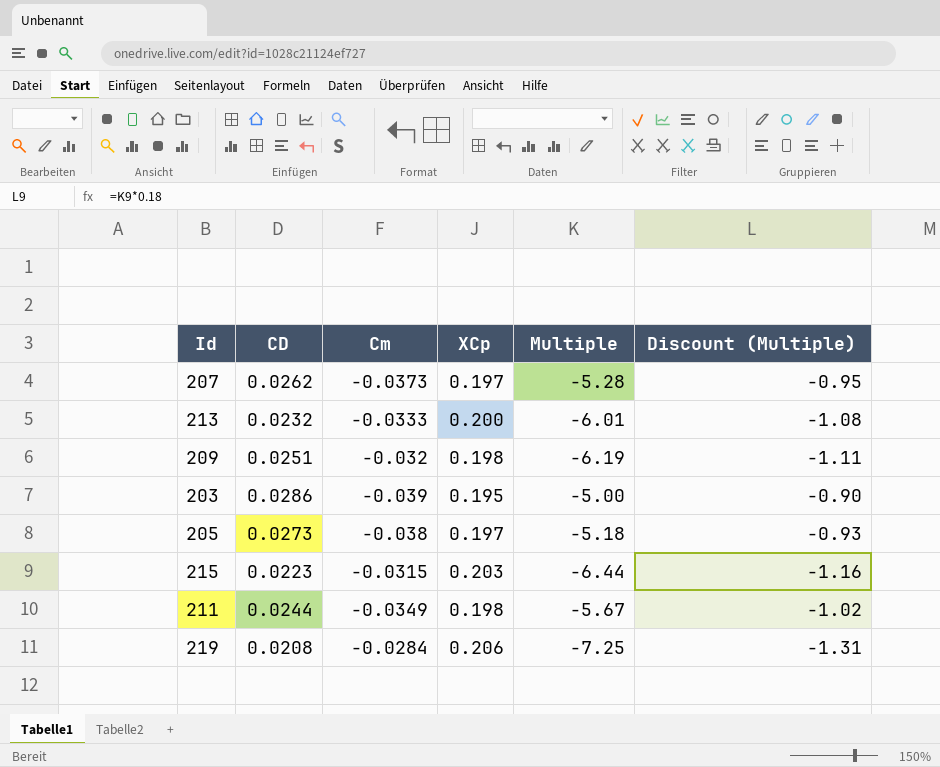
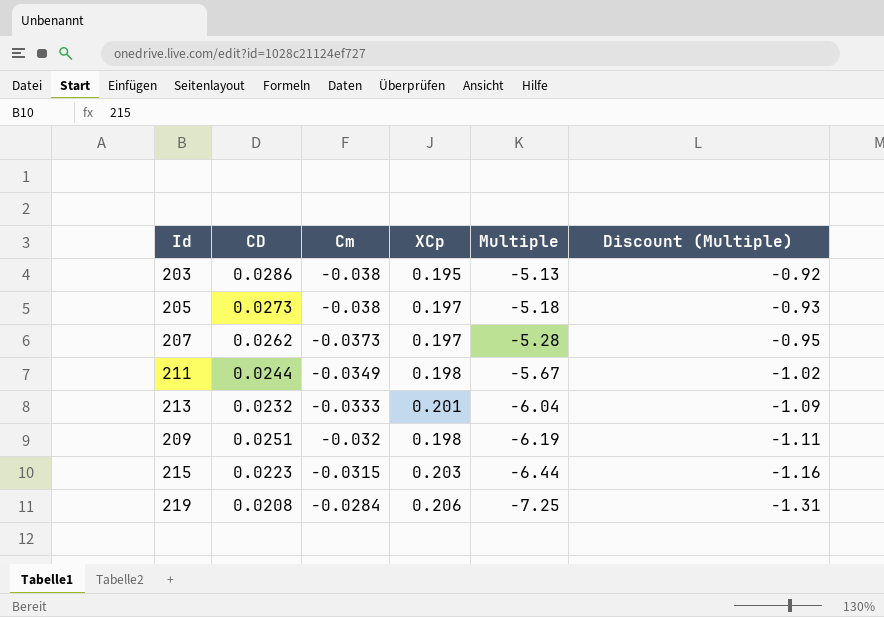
row order: none -> Cm ascending
203 | Cm: -0.039 -> -0.038
203 | Multiple: -5.00 -> -5.13
203 | Discount (Multiple): -0.90 -> -0.92
213 | XCp: 0.200 -> 0.201
213 | Multiple: -6.01 -> -6.04
213 | Discount (Multiple): -1.08 -> -1.09

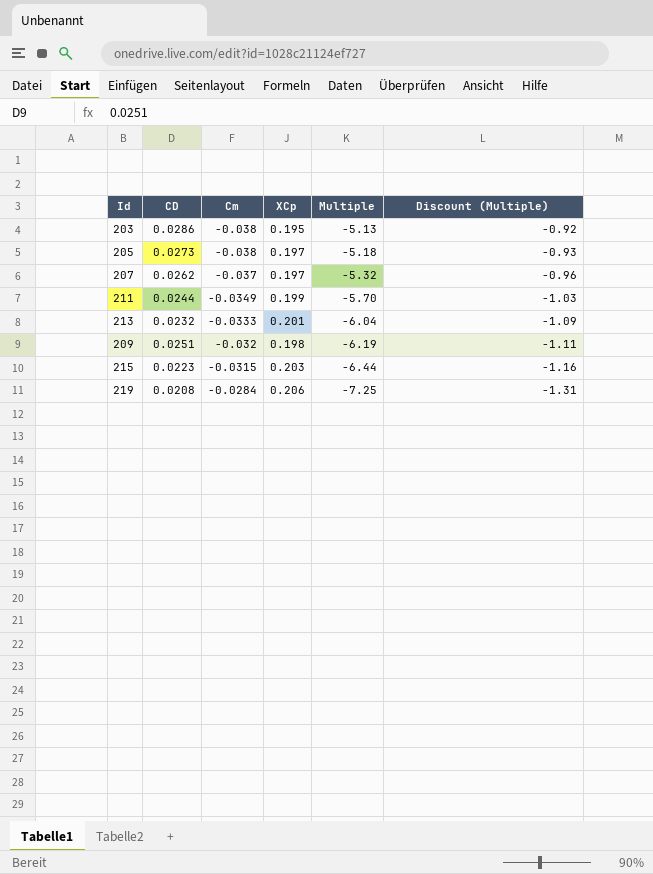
207 | Cm: -0.0373 -> -0.037
207 | Multiple: -5.28 -> -5.32
207 | Discount (Multiple): -0.95 -> -0.96
211 | XCp: 0.198 -> 0.199
211 | Multiple: -5.67 -> -5.70
211 | Discount (Multiple): -1.02 -> -1.03

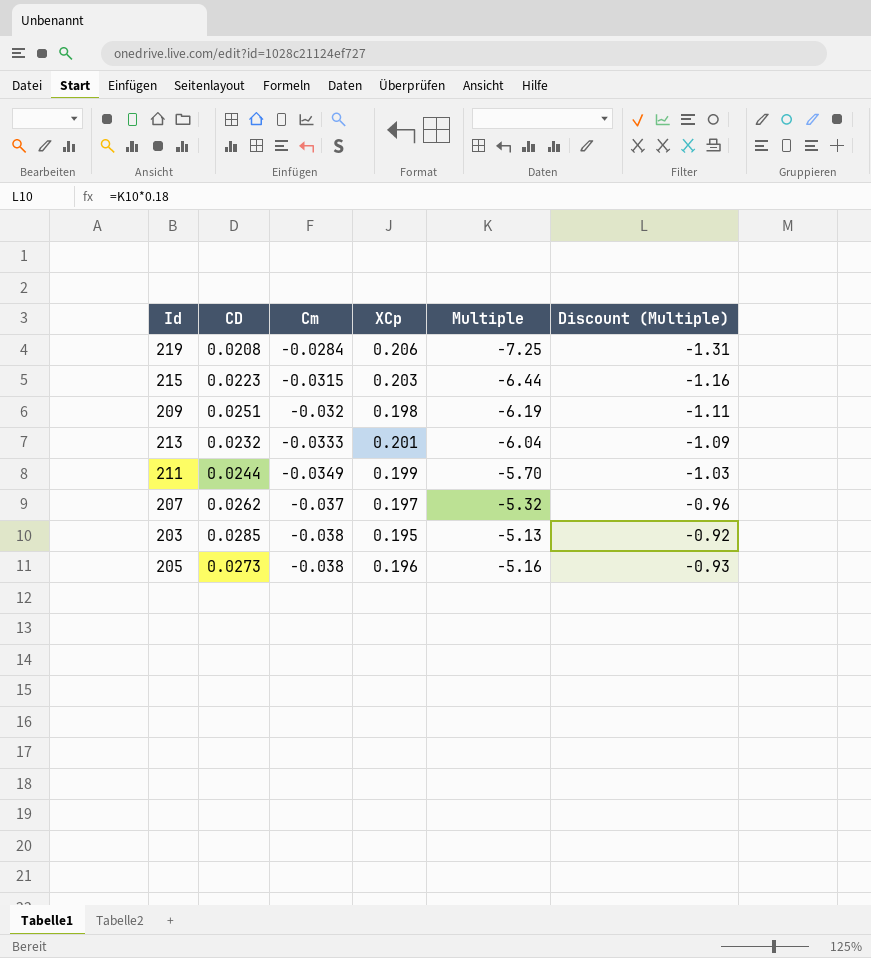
row order: Cm ascending -> Cm descending
203 | CD: 0.0286 -> 0.0285
205 | XCp: 0.197 -> 0.196
205 | Multiple: -5.18 -> -5.16

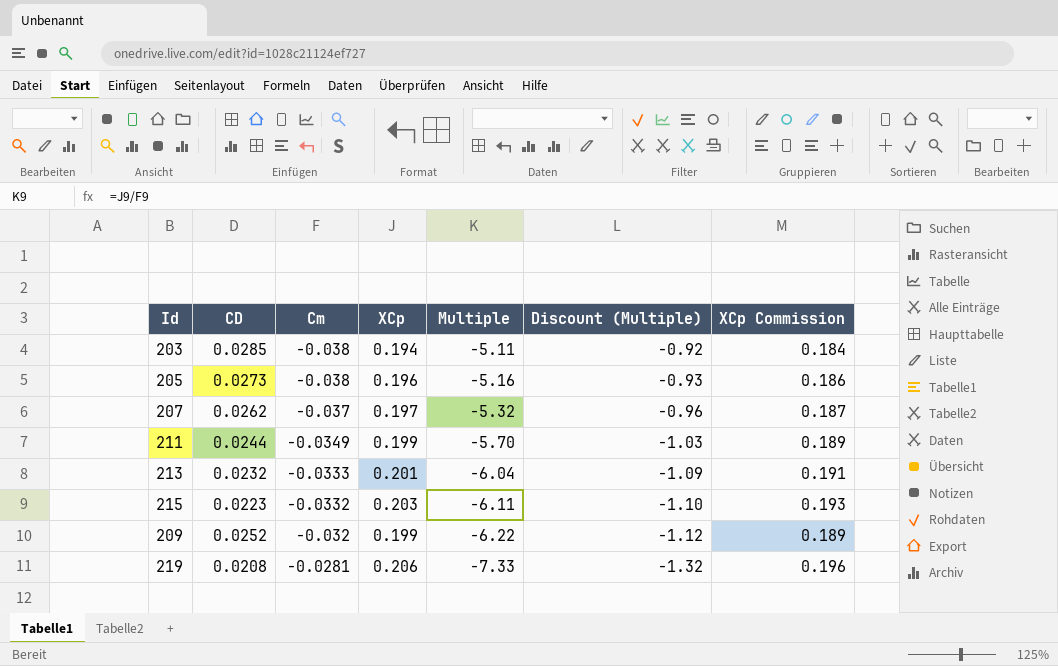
row order: Cm descending -> Cm ascending
column XCp Commission | formula: none -> [XCp] * 0.95
203 | XCp: 0.195 -> 0.194
203 | Multiple: -5.13 -> -5.11
215 | Cm: -0.0315 -> -0.0332
215 | Multiple: -6.44 -> -6.11
215 | Discount (Multiple): -1.16 -> -1.10
209 | CD: 0.0251 -> 0.0252
209 | XCp: 0.198 -> 0.199
209 | Multiple: -6.19 -> -6.22
209 | Discount (Multiple): -1.11 -> -1.12
219 | Cm: -0.0284 -> -0.0281
219 | Multiple: -7.25 -> -7.33
219 | Discount (Multiple): -1.31 -> -1.32

